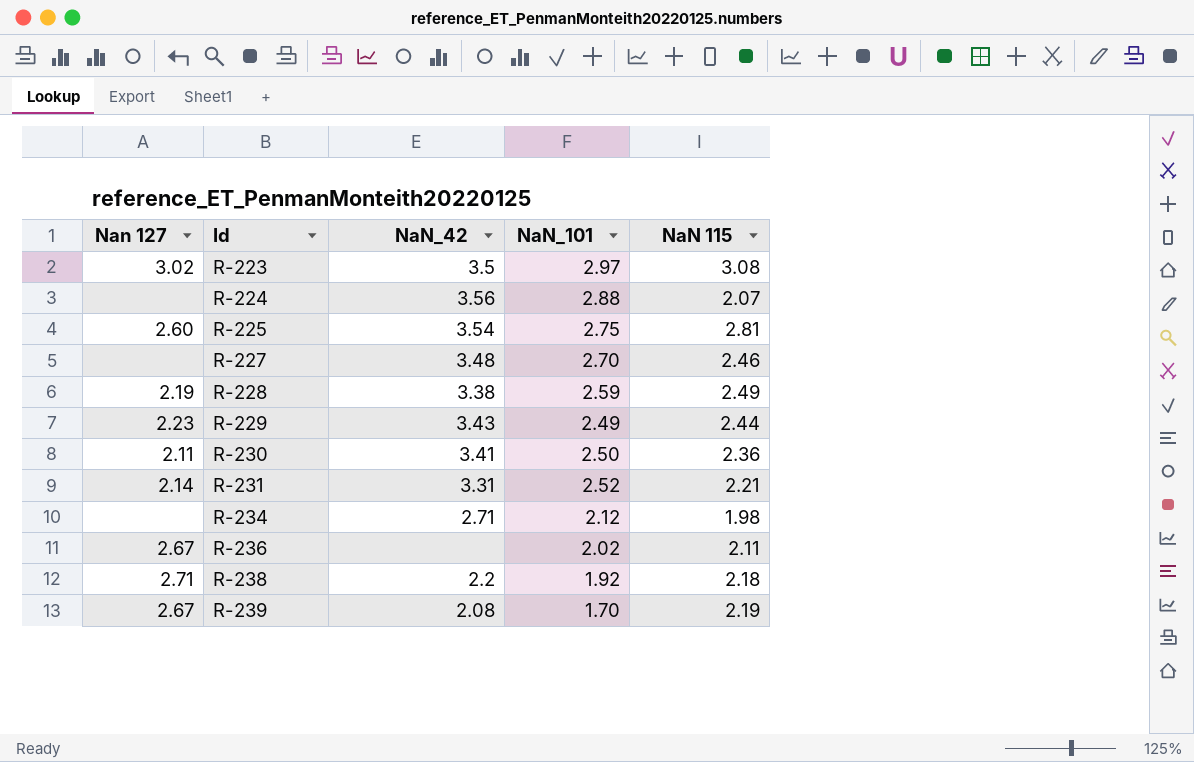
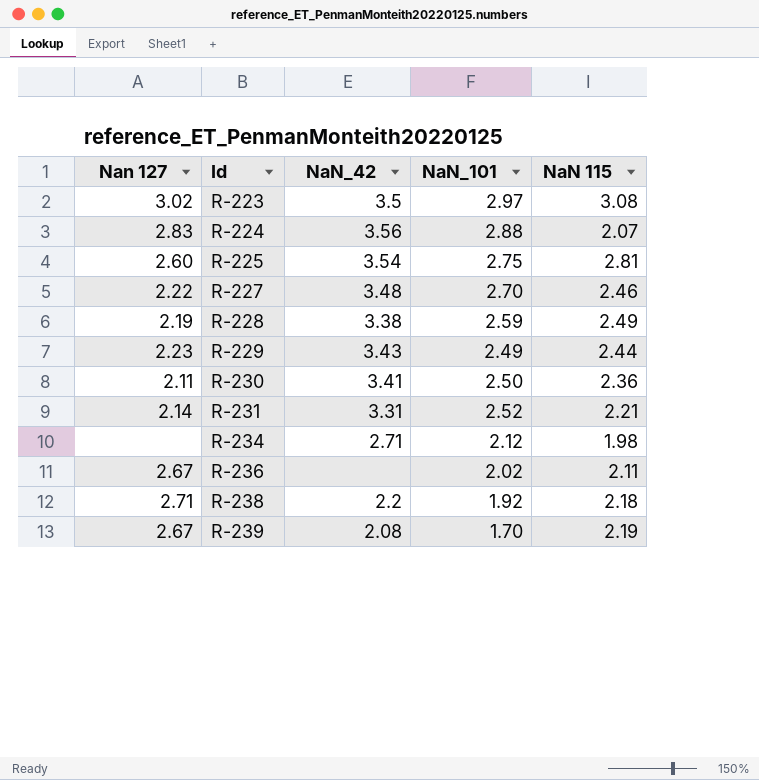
R-224 | Nan 127: none -> 2.83
R-227 | Nan 127: none -> 2.22

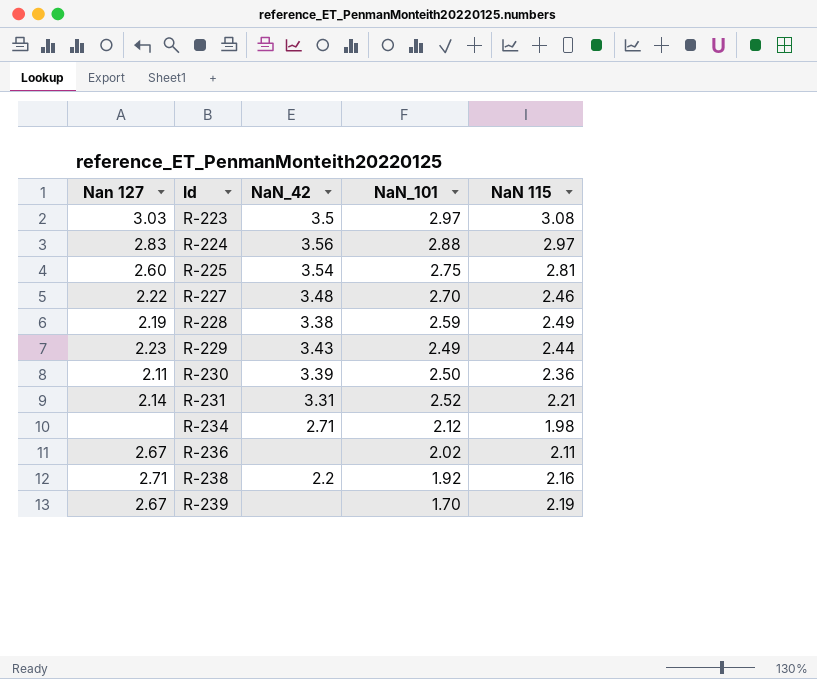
R-223 | Nan 127: 3.02 -> 3.03
R-224 | NaN 115: 2.07 -> 2.97
R-230 | NaN_42: 3.41 -> 3.39
R-238 | NaN 115: 2.18 -> 2.16
R-239 | NaN_42: 2.08 -> none

